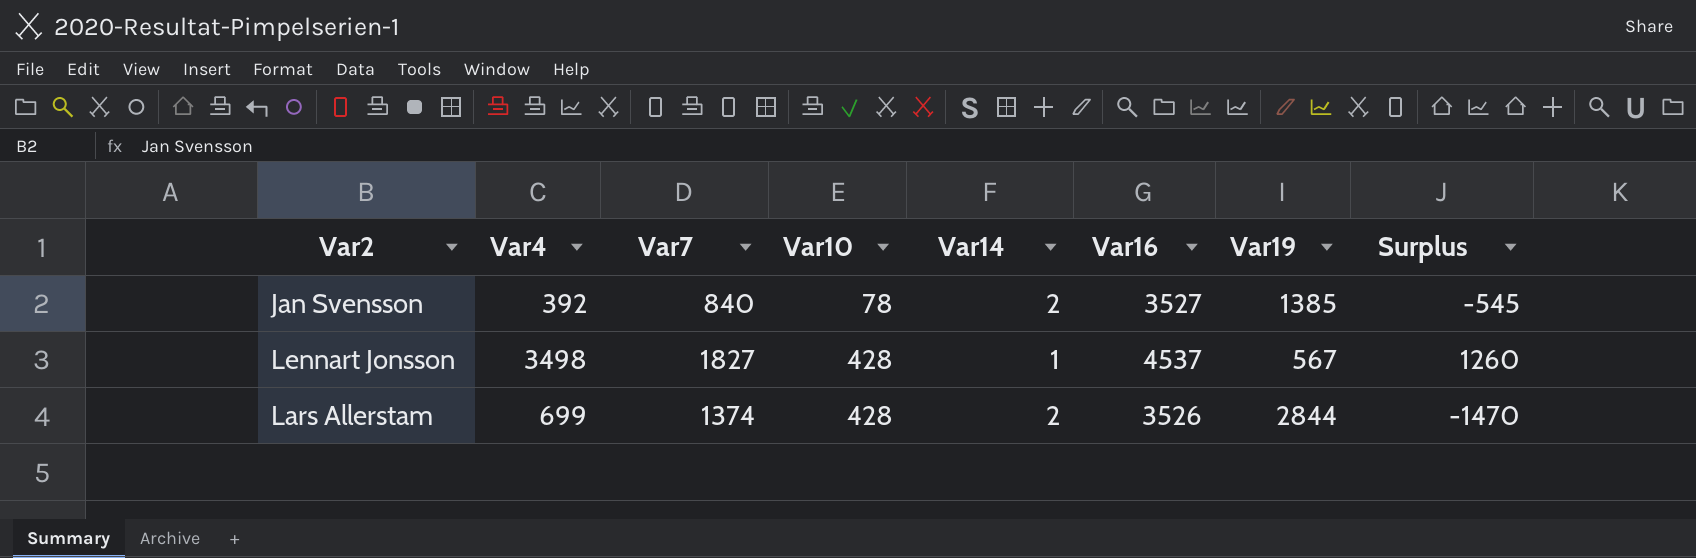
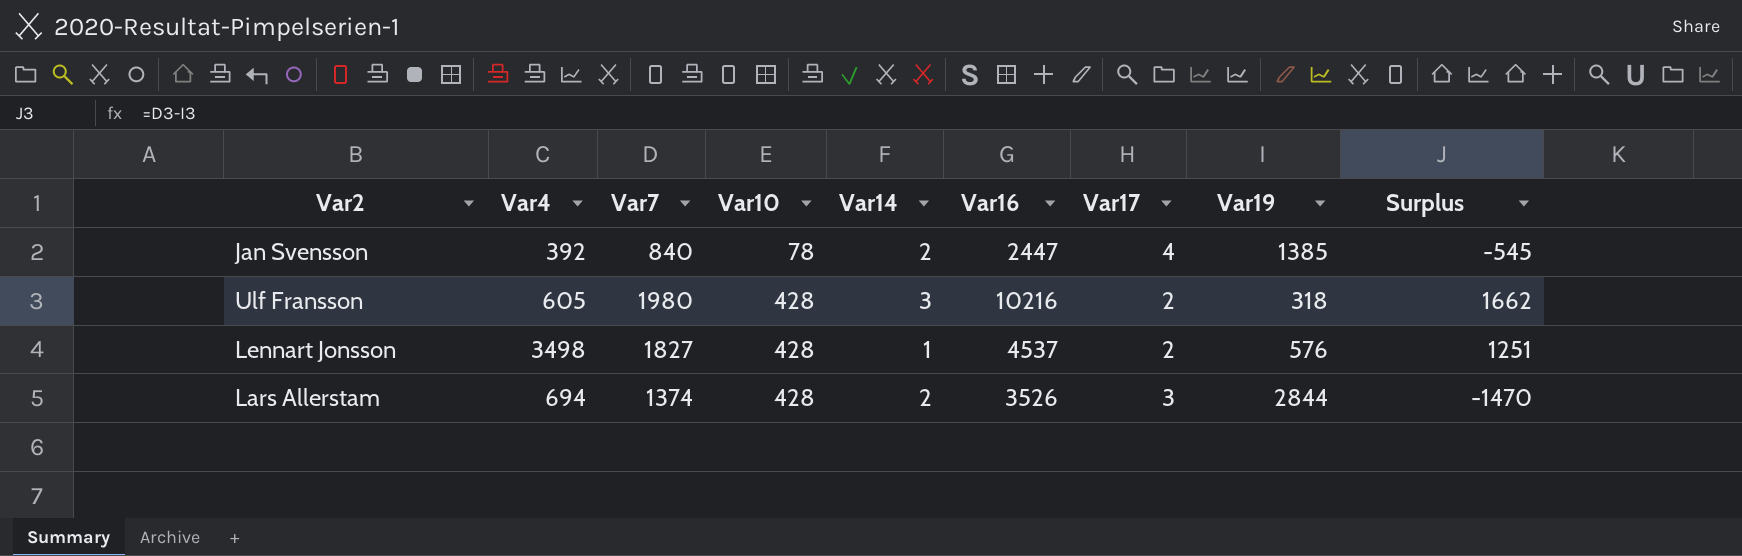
column Var17 | position: none -> 7
Jan Svensson | Var16: 3527 -> 2447
row Ulf Fransson: none -> 605 | 1980 | 428 | 3 | 10216 | 2 | 318 | 1662
Lennart Jonsson | Var19: 567 -> 576
Lennart Jonsson | Surplus: 1260 -> 1251
Lars Allerstam | Var4: 699 -> 694

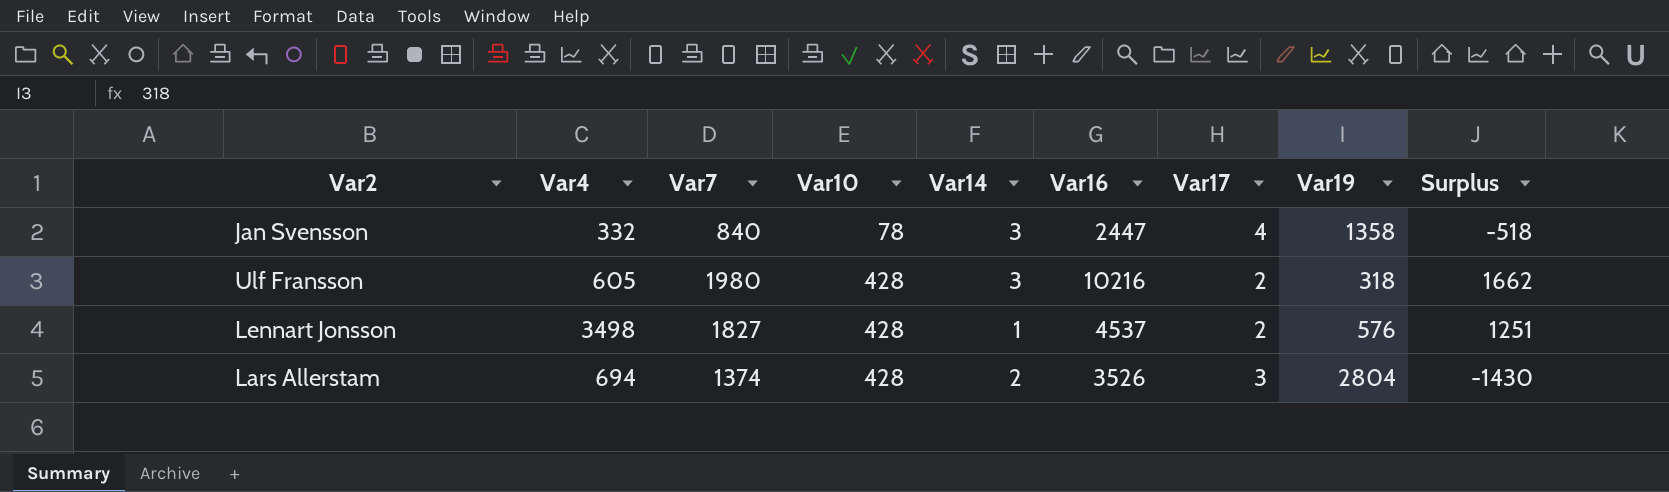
Jan Svensson | Var4: 392 -> 332
Jan Svensson | Var14: 2 -> 3
Jan Svensson | Var19: 1385 -> 1358
Jan Svensson | Surplus: -545 -> -518
Lars Allerstam | Var19: 2844 -> 2804
Lars Allerstam | Surplus: -1470 -> -1430

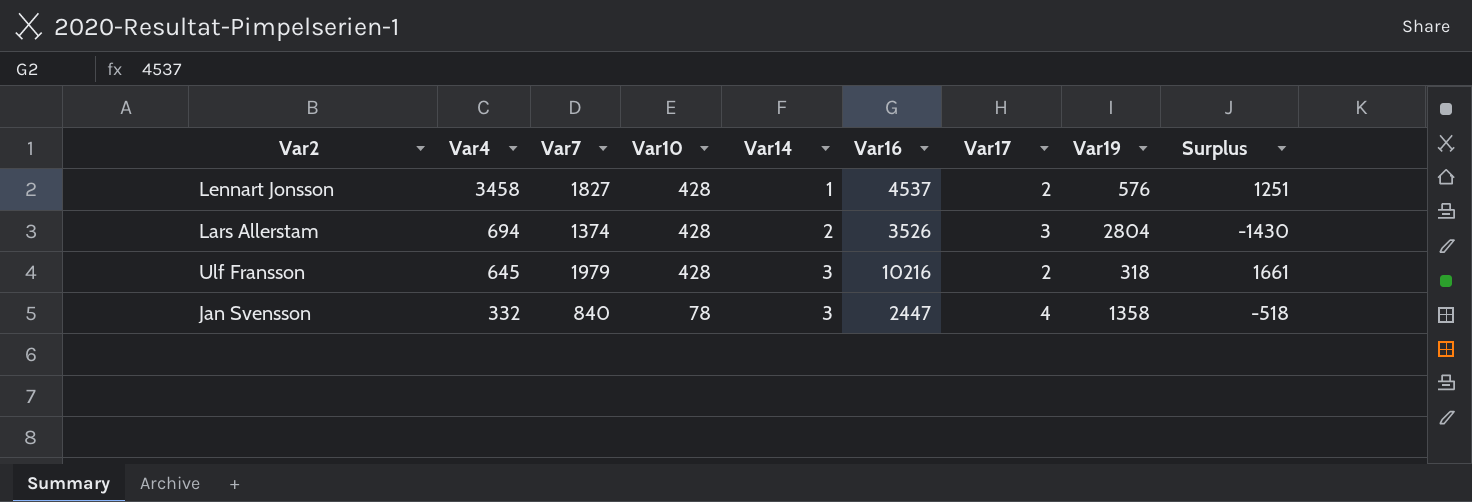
row order: Var10 ascending -> Var4 descending
Lennart Jonsson | Var4: 3498 -> 3458
Ulf Fransson | Var4: 605 -> 645
Ulf Fransson | Var7: 1980 -> 1979
Ulf Fransson | Surplus: 1662 -> 1661

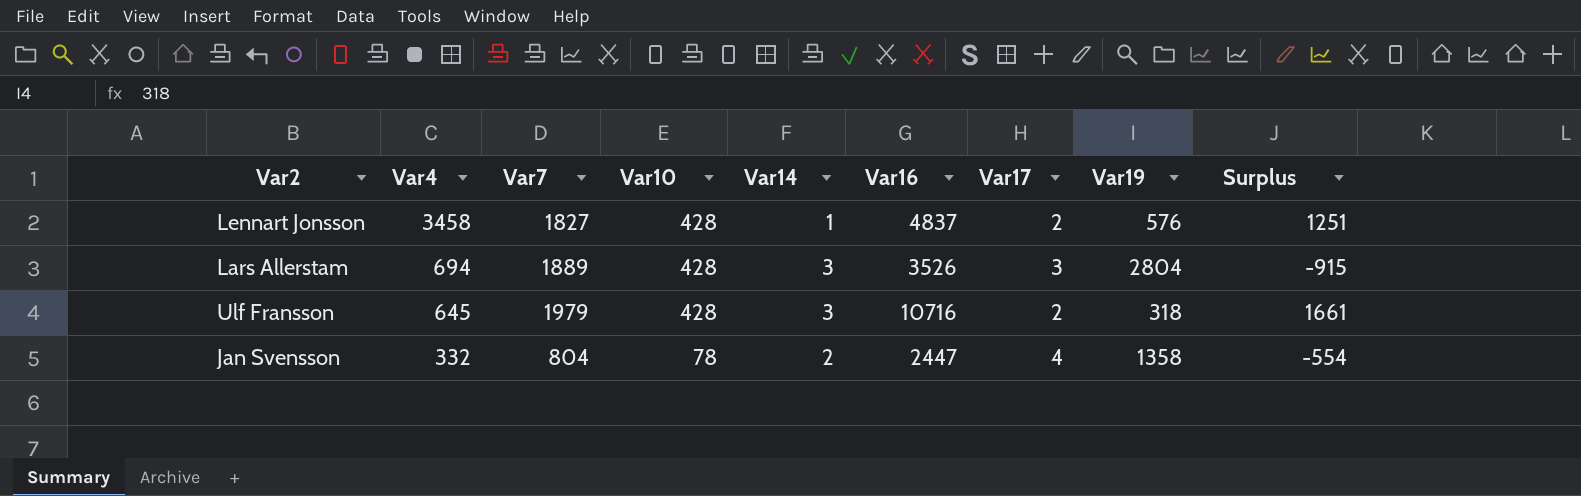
Lennart Jonsson | Var16: 4537 -> 4837
Lars Allerstam | Var7: 1374 -> 1889
Lars Allerstam | Var14: 2 -> 3
Lars Allerstam | Surplus: -1430 -> -915
Ulf Fransson | Var16: 10216 -> 10716
Jan Svensson | Var7: 840 -> 804
Jan Svensson | Var14: 3 -> 2
Jan Svensson | Surplus: -518 -> -554

